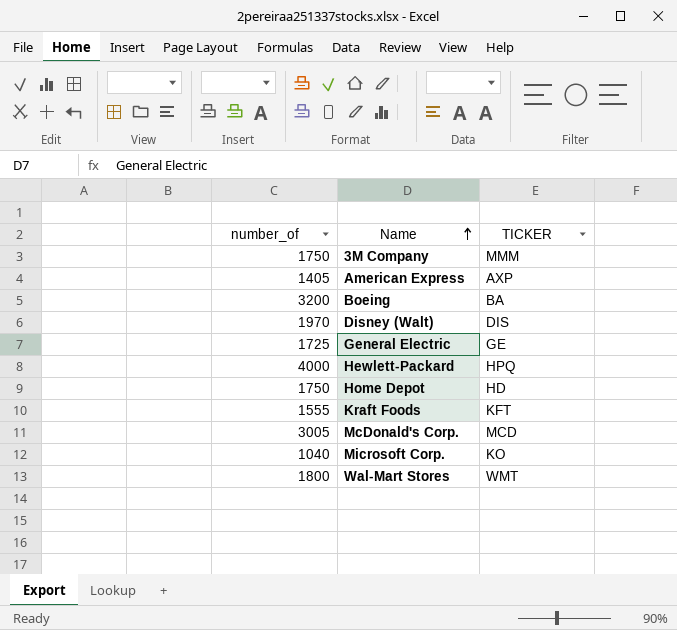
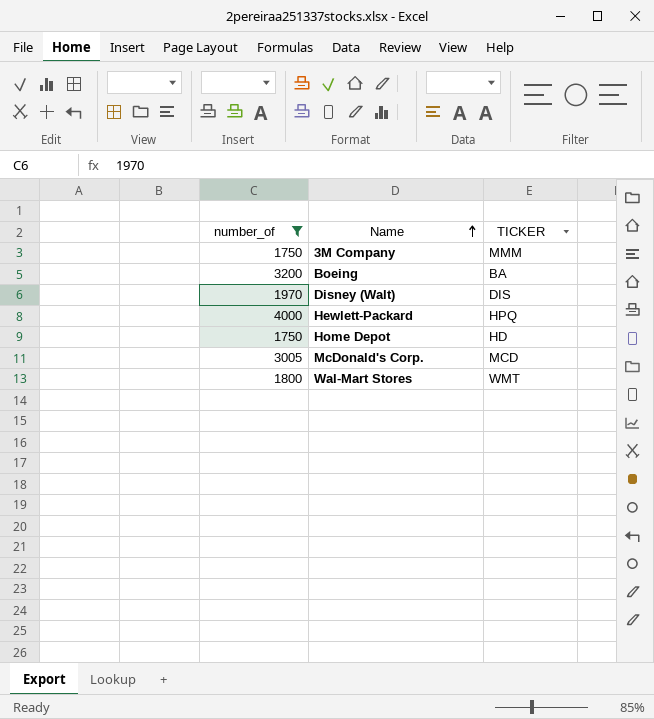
filter: none -> number_of >= 1750

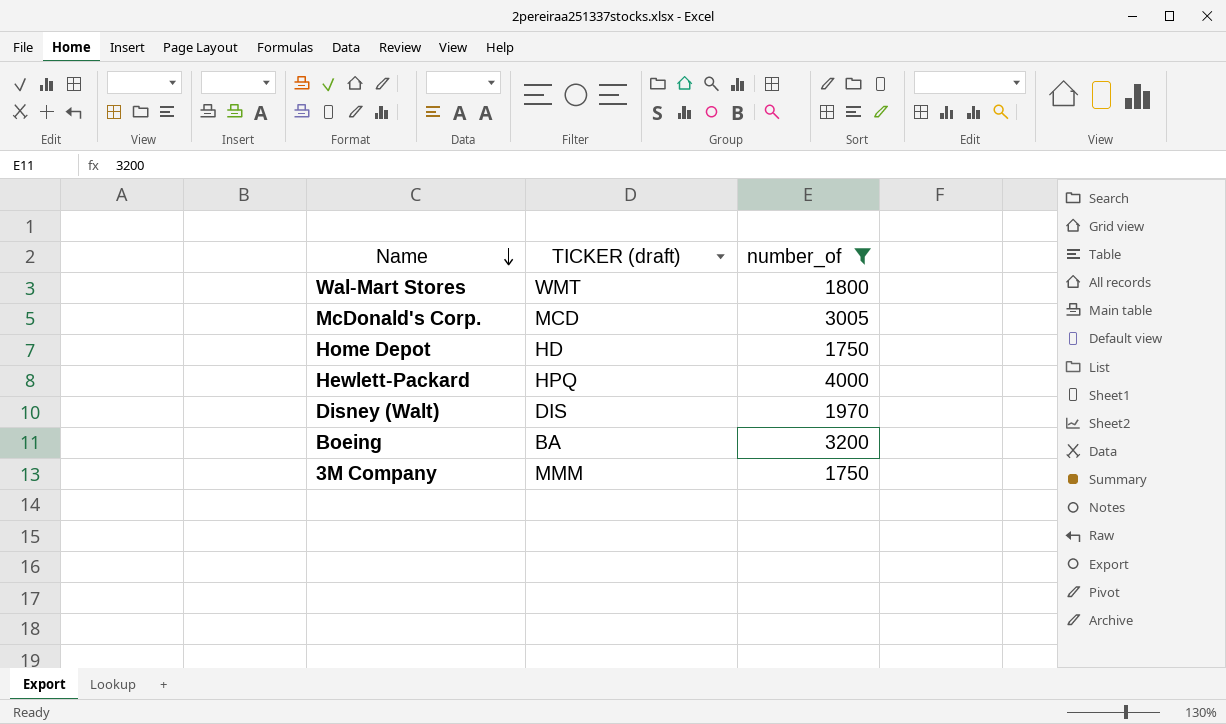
row order: Name ascending -> Name descending
column name: TICKER -> TICKER (draft)
column number_of | position: 1 -> 3

